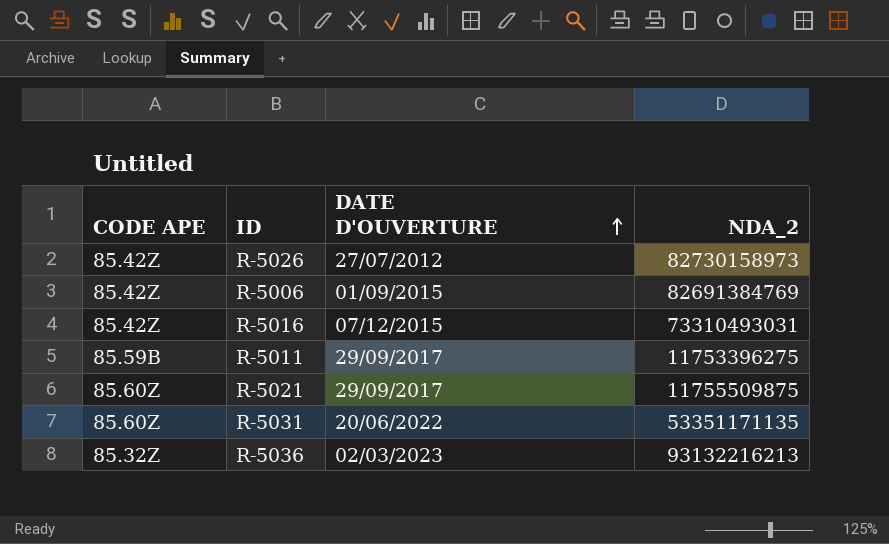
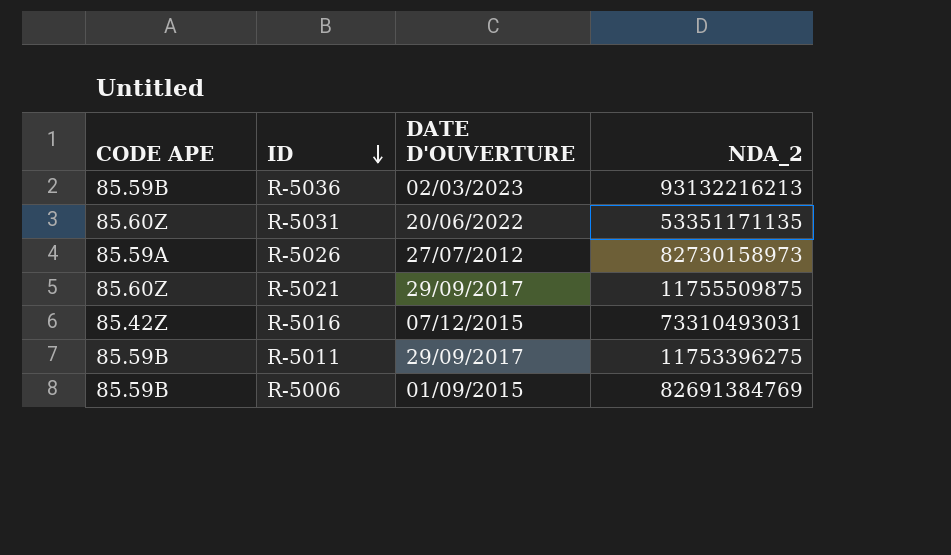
row order: DATE D'OUVERTURE ascending -> ID descending
R-5036 | CODE APE: 85.32Z -> 85.59B
R-5026 | CODE APE: 85.42Z -> 85.59A
R-5006 | CODE APE: 85.42Z -> 85.59B

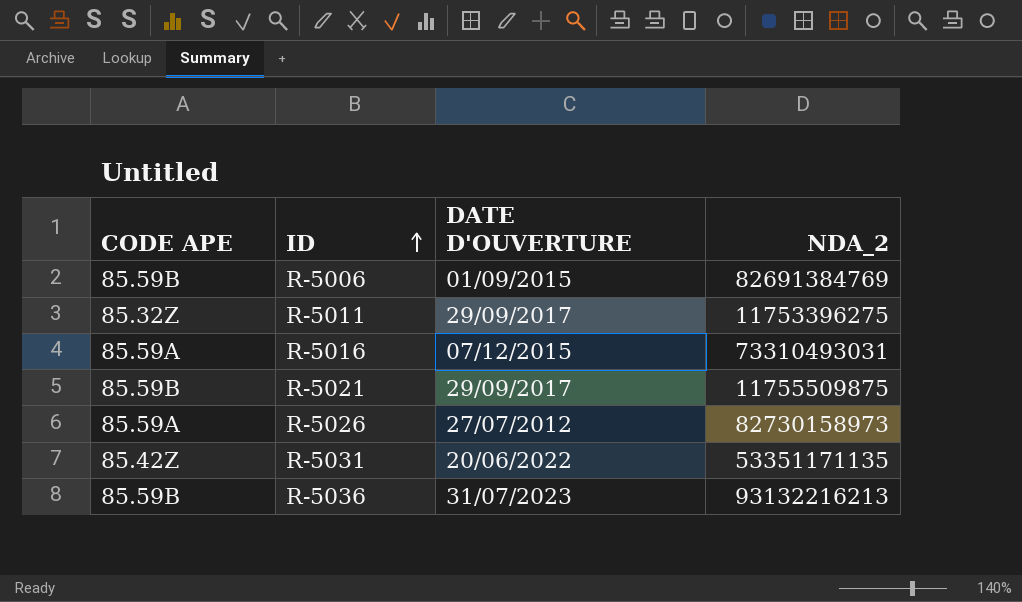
row order: ID descending -> ID ascending
R-5011 | CODE APE: 85.59B -> 85.32Z
R-5016 | CODE APE: 85.42Z -> 85.59A
R-5021 | CODE APE: 85.60Z -> 85.59B
R-5031 | CODE APE: 85.60Z -> 85.42Z
R-5036 | DATE D'OUVERTURE: 02/03/2023 -> 31/07/2023

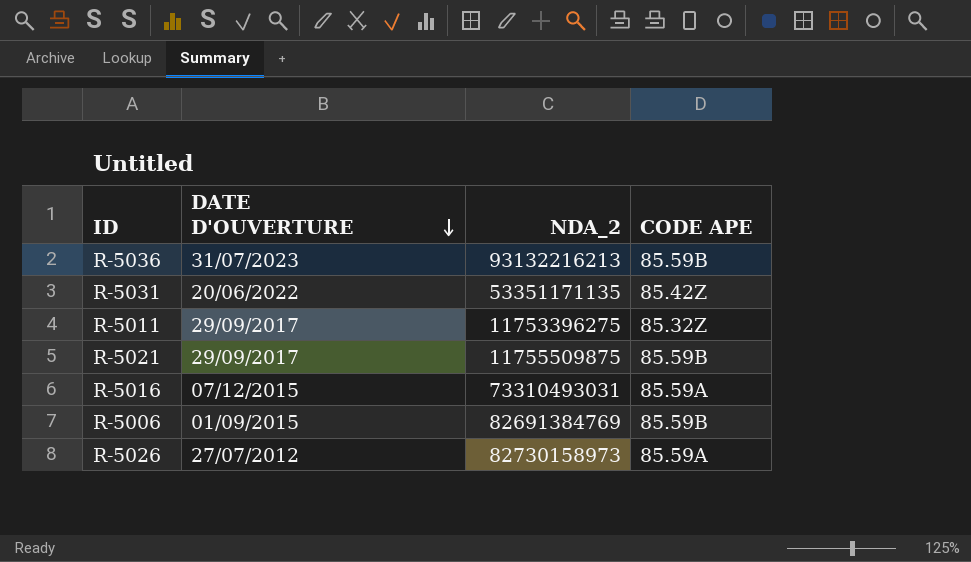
row order: ID ascending -> DATE D'OUVERTURE descending
column CODE APE | position: 1 -> 4

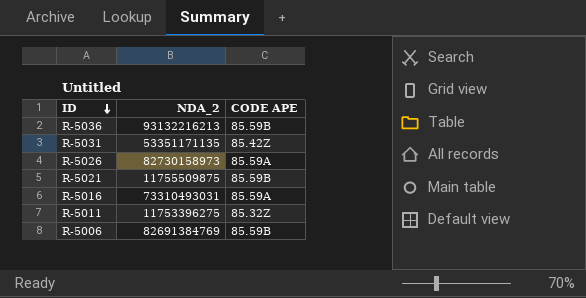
row order: DATE D'OUVERTURE descending -> ID descending
column DATE D'OUVERTURE | position: 2 -> none

